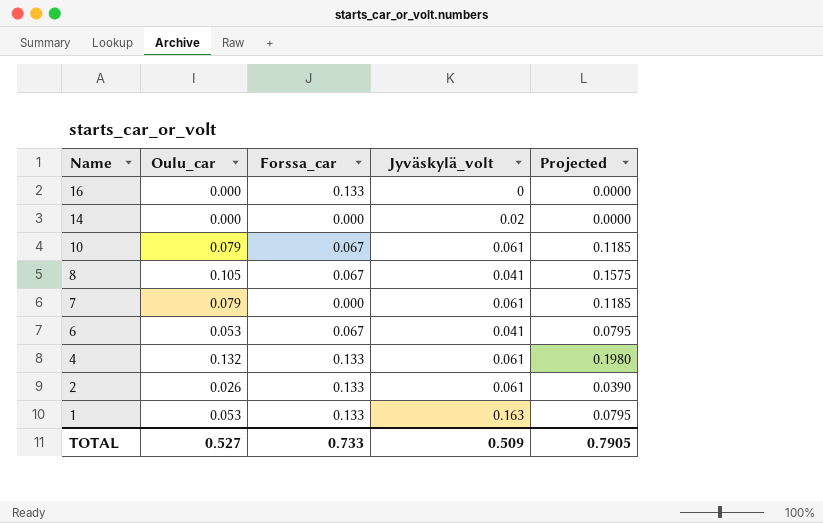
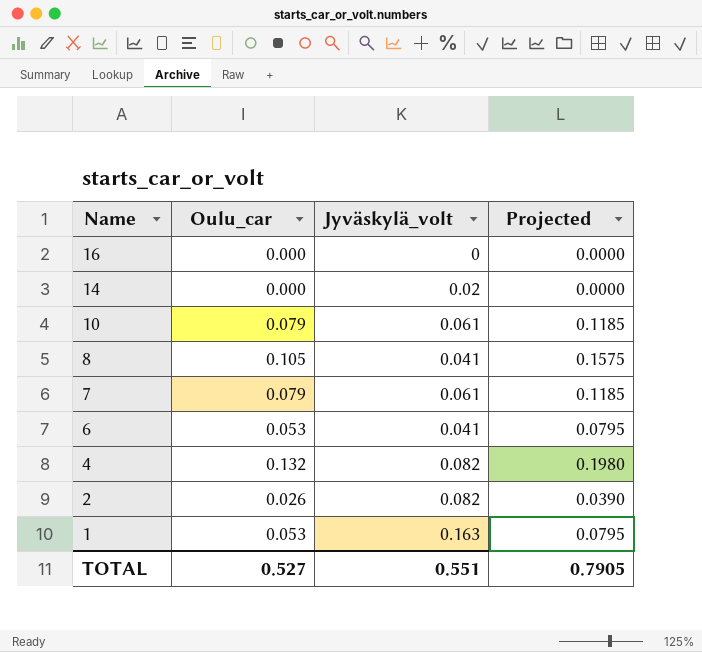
column Forssa_car | position: 3 -> none
4 | Jyväskylä_volt: 0.061 -> 0.082
2 | Jyväskylä_volt: 0.061 -> 0.082
TOTAL | Jyväskylä_volt: 0.509 -> 0.551

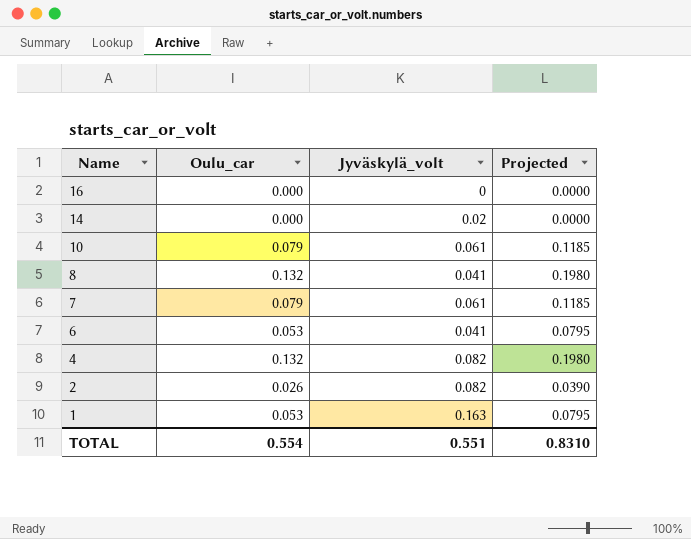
8 | Oulu_car: 0.105 -> 0.132
8 | Projected: 0.1575 -> 0.1980
TOTAL | Oulu_car: 0.527 -> 0.554
TOTAL | Projected: 0.7905 -> 0.8310

